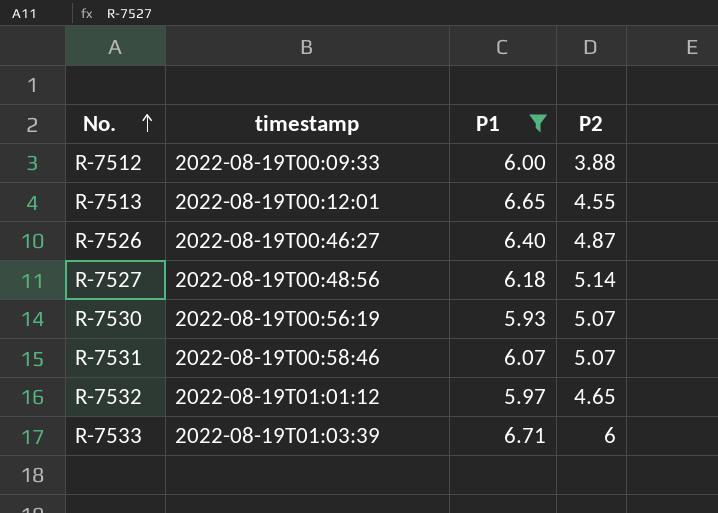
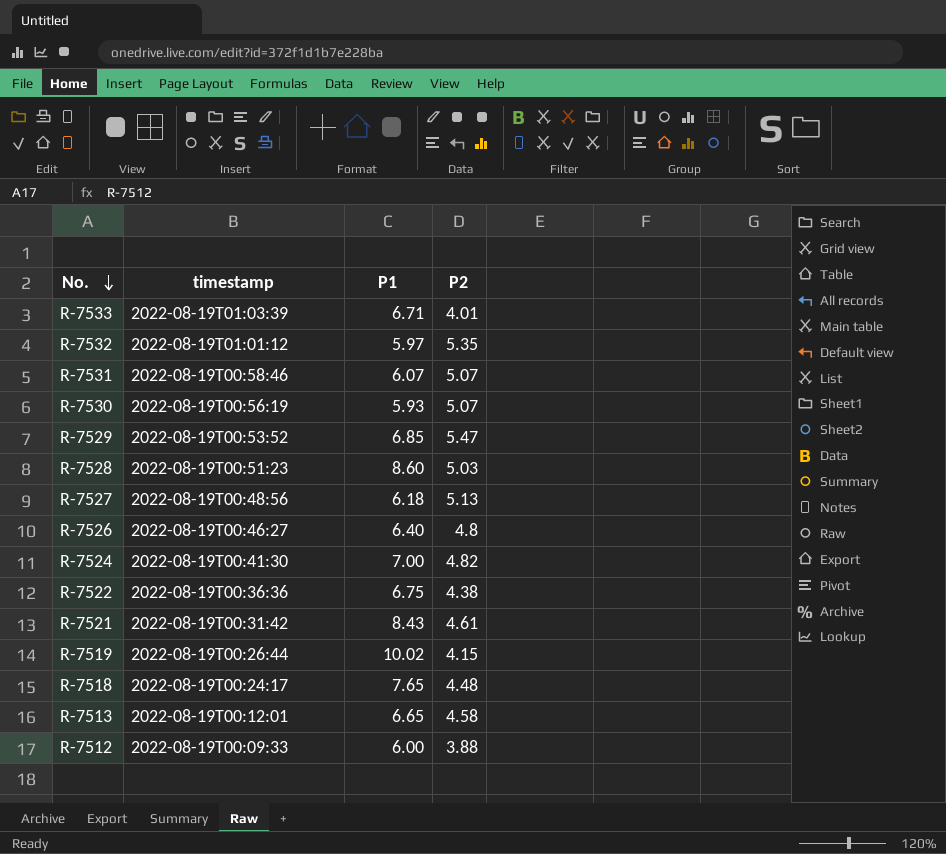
filter: P1 <= 6.71 -> none
row order: No. ascending -> No. descending
R-7533 | P2: 6 -> 4.01
R-7532 | P2: 4.65 -> 5.35
R-7527 | P2: 5.14 -> 5.13
R-7526 | P2: 4.87 -> 4.8
R-7513 | P2: 4.55 -> 4.58

